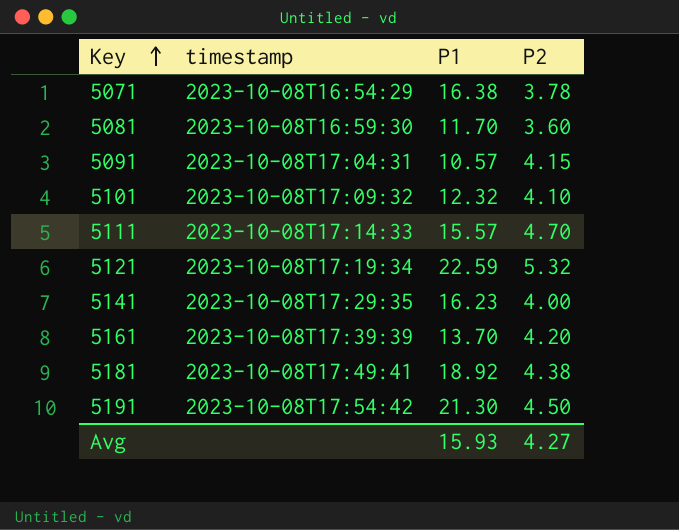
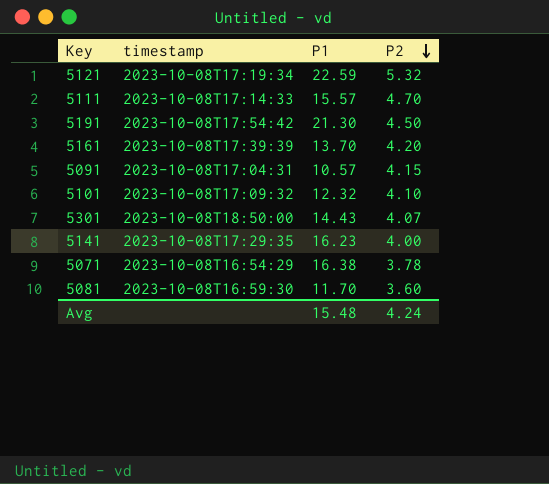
row order: Key ascending -> P2 descending
row 5181: 2023-10-08T17:49:41 | 18.92 | 4.38 -> none
row 5301: none -> 2023-10-08T18:50:00 | 14.43 | 4.07
Avg | P1: 15.93 -> 15.48
Avg | P2: 4.27 -> 4.24

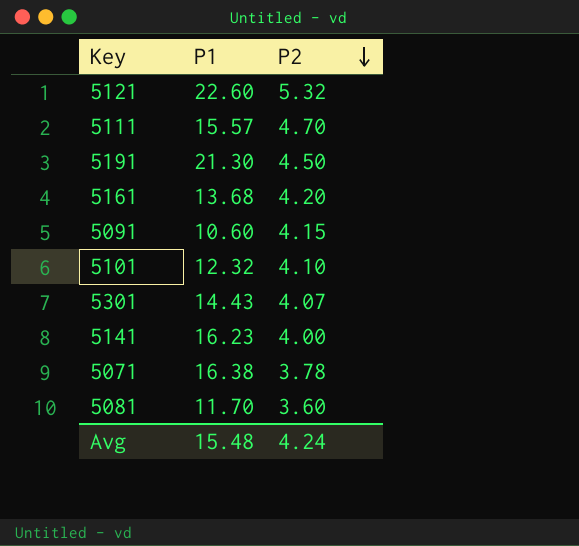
column timestamp | position: 2 -> none
5121 | P1: 22.59 -> 22.60
5161 | P1: 13.70 -> 13.68
5091 | P1: 10.57 -> 10.60

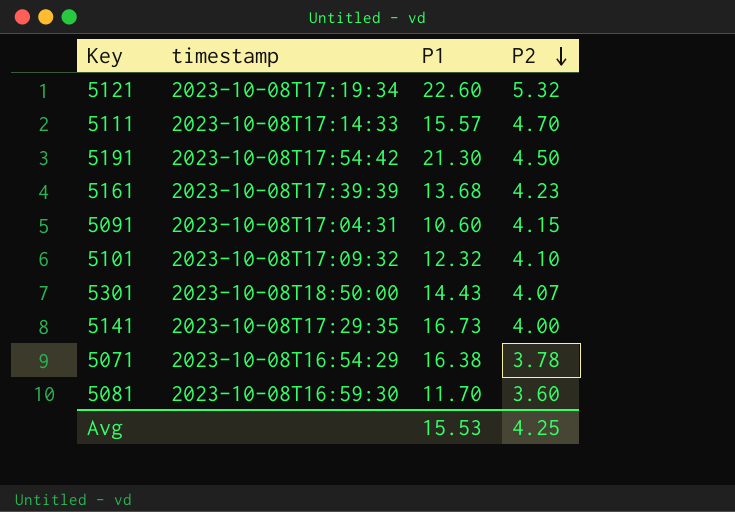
column timestamp | position: none -> 2
5161 | P2: 4.20 -> 4.23
5141 | P1: 16.23 -> 16.73
Avg | P1: 15.48 -> 15.53
Avg | P2: 4.24 -> 4.25

